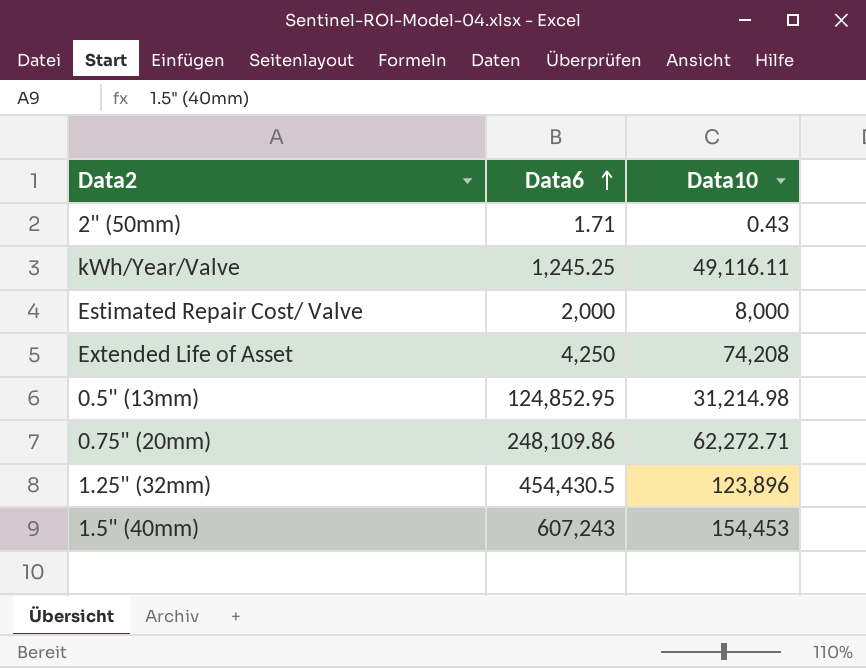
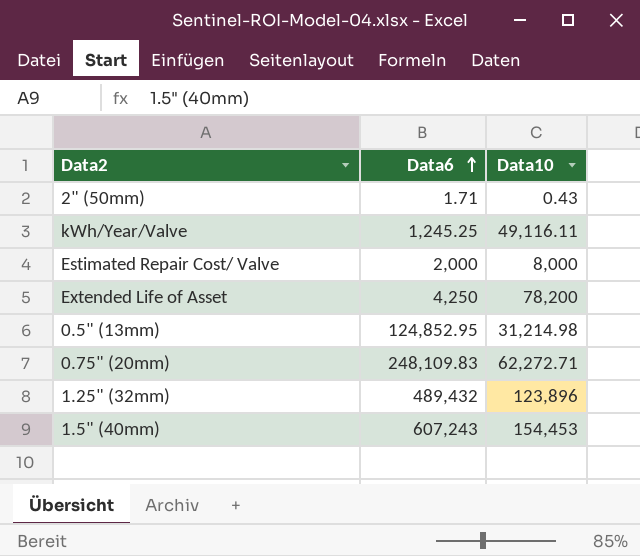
Extended Life of Asset | Data10: 74,208 -> 78,200
0.75" (20mm) | Data6: 248,109.86 -> 248,109.83
1.25" (32mm) | Data6: 454,430.5 -> 489,432

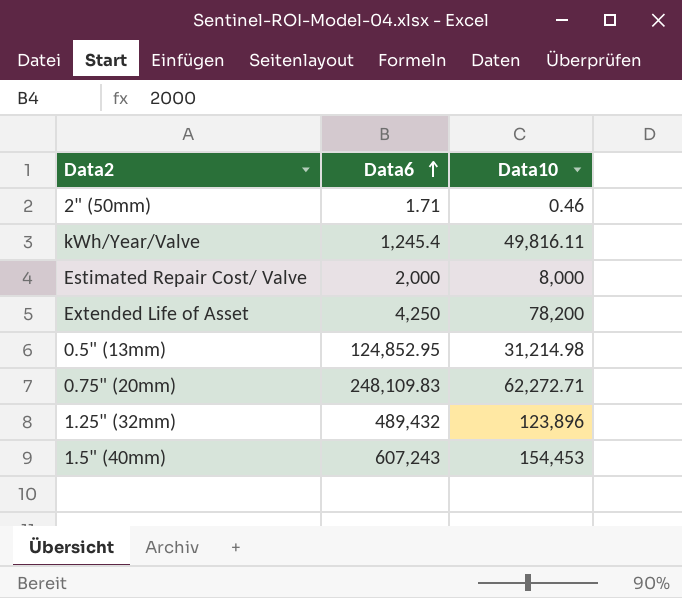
2" (50mm) | Data10: 0.43 -> 0.46
kWh/Year/Valve | Data6: 1,245.25 -> 1,245.4
kWh/Year/Valve | Data10: 49,116.11 -> 49,816.11

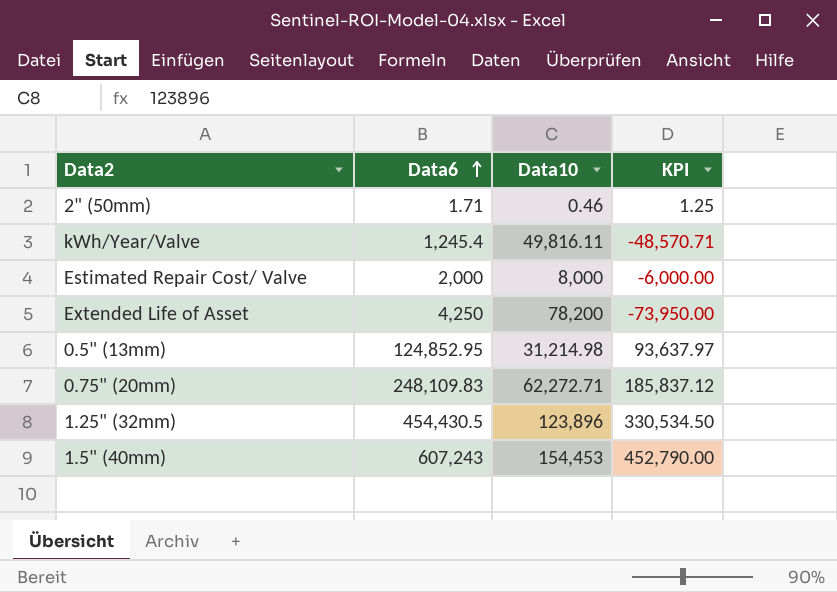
column KPI | formula: none -> [Data6] - [Data10]
1.25" (32mm) | Data6: 489,432 -> 454,430.5

